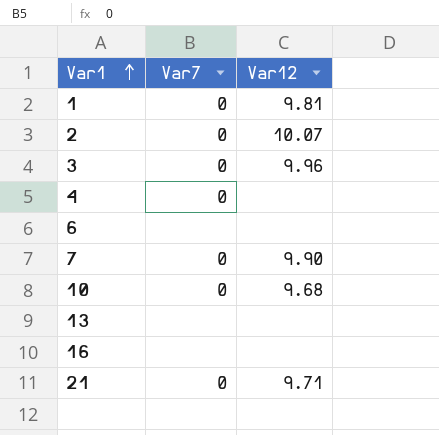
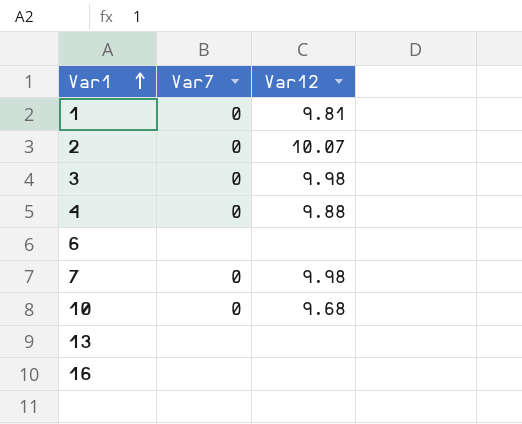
row 21: 0 | 9.71 -> none
3 | Var12: 9.96 -> 9.98
4 | Var12: none -> 9.88
7 | Var12: 9.90 -> 9.98

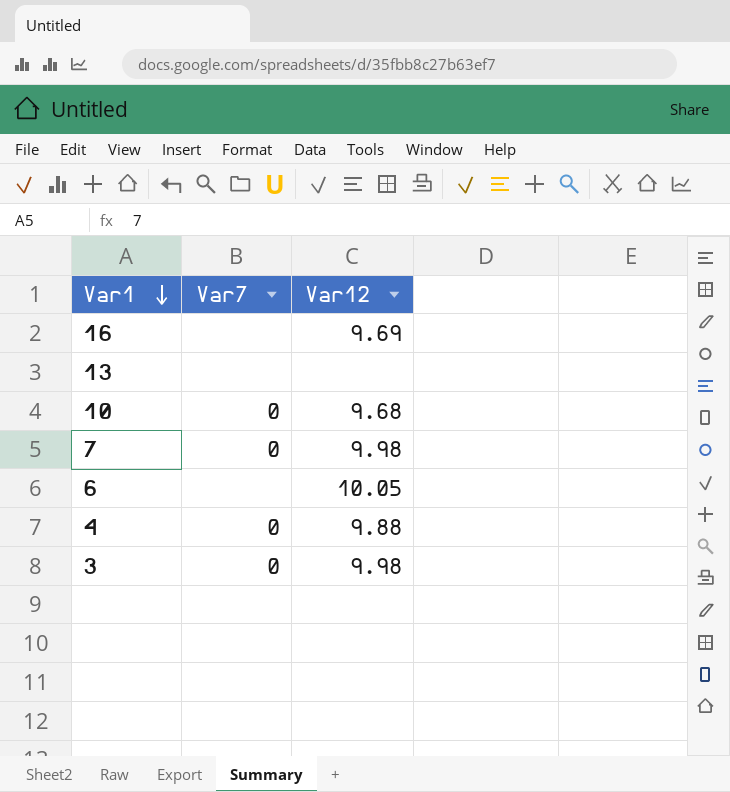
row order: Var1 ascending -> Var1 descending
row 1: 0 | 9.81 -> none
row 2: 0 | 10.07 -> none
16 | Var12: none -> 9.69
6 | Var12: none -> 10.05

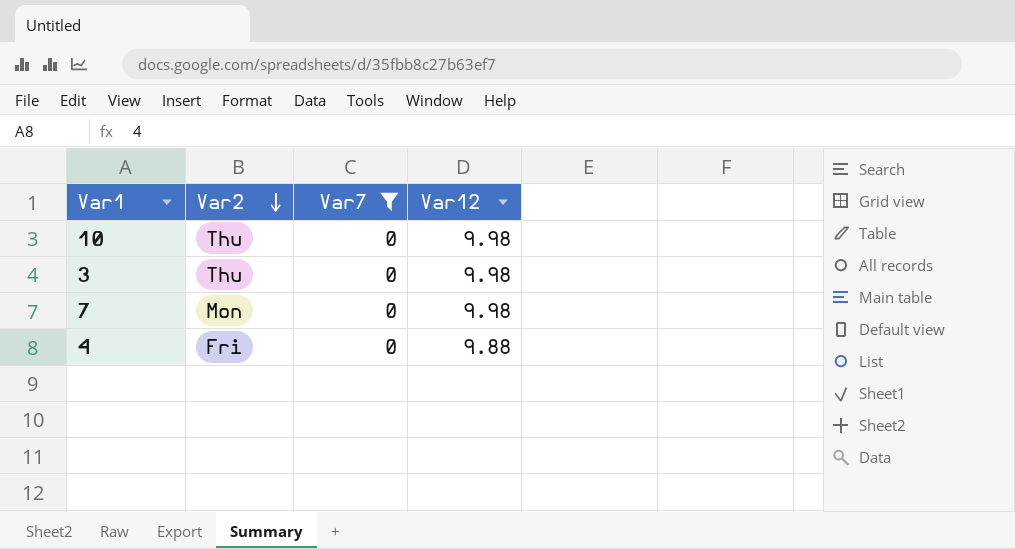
filter: none -> Var7 = 0
row order: Var1 descending -> Var2 descending
column Var2 | position: none -> 2
10 | Var12: 9.68 -> 9.98

